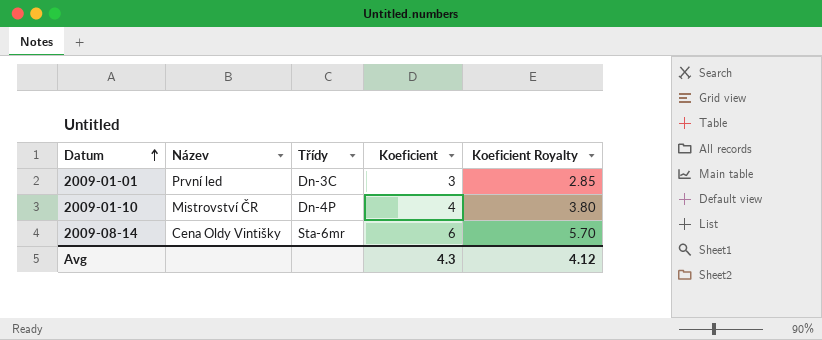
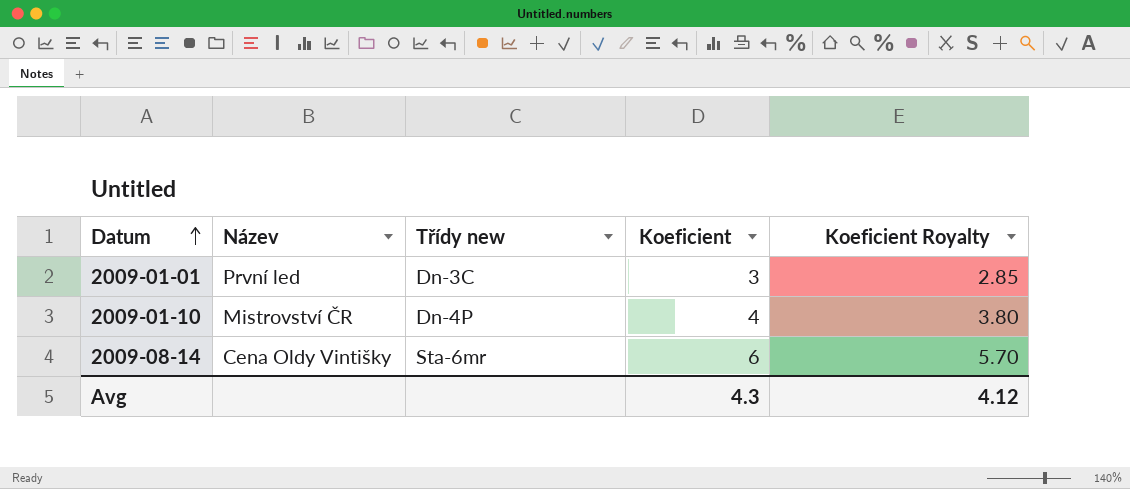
column name: Třídy -> Třídy new

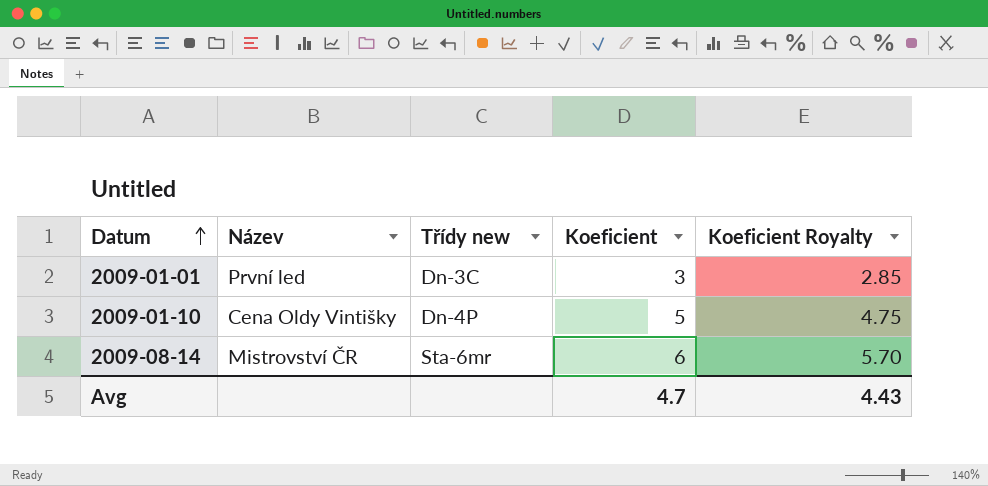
2009-01-10 | Název: Mistrovství ČR -> Cena Oldy Vintišky
2009-01-10 | Koeficient: 4 -> 5
2009-01-10 | Koeficient Royalty: 3.80 -> 4.75
2009-08-14 | Název: Cena Oldy Vintišky -> Mistrovství ČR
Avg | Koeficient: 4.3 -> 4.7
Avg | Koeficient Royalty: 4.12 -> 4.43

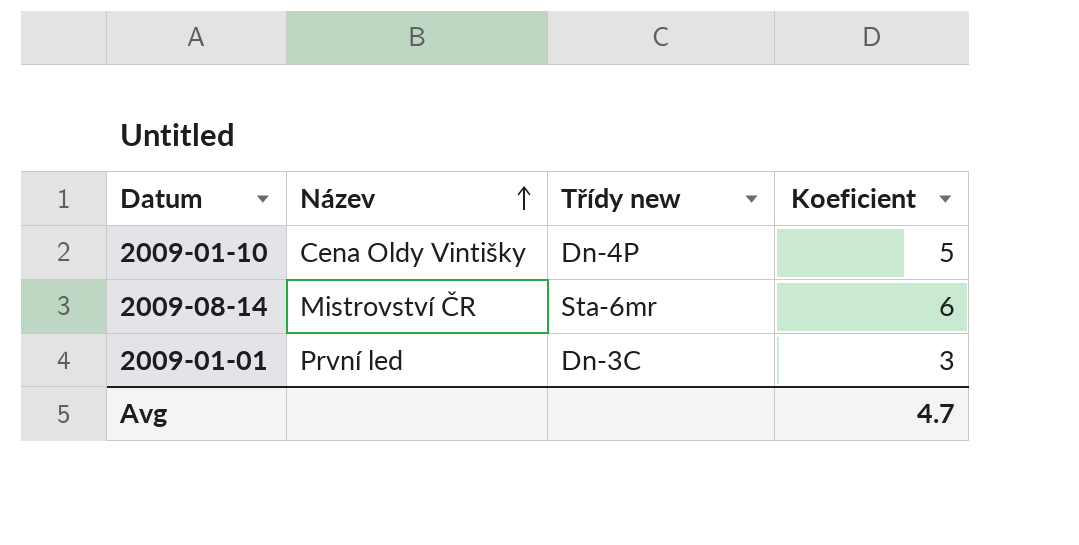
row order: Datum ascending -> Název ascending
column Koeficient Royalty | formula: [Koeficient] * 0.95 -> none

